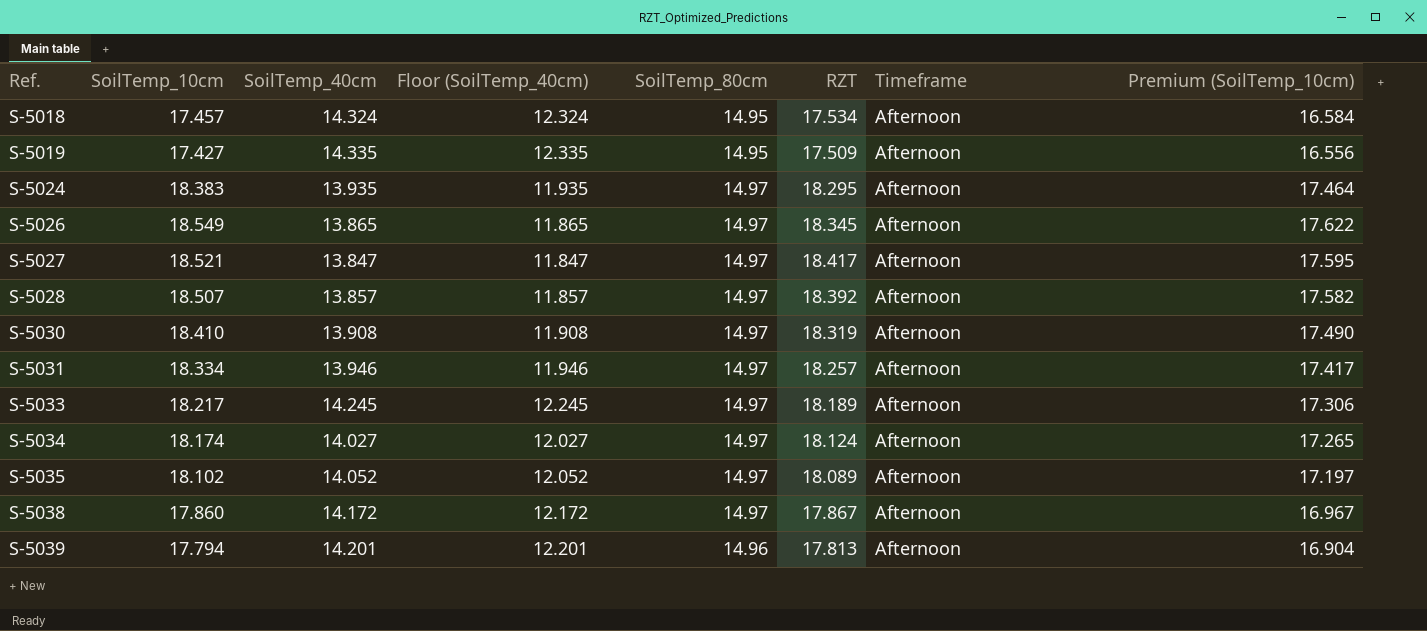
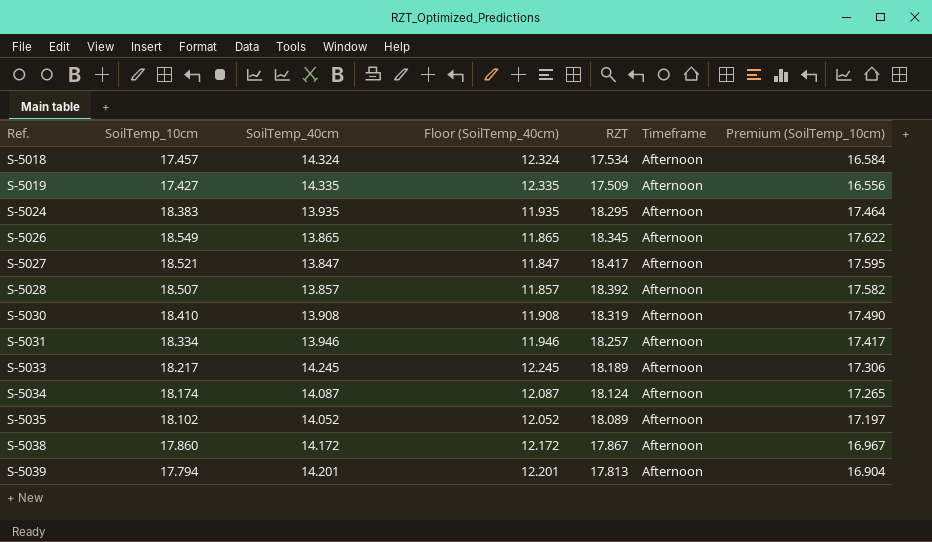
column SoilTemp_80cm | position: 5 -> none
S-5034 | SoilTemp_40cm: 14.027 -> 14.087
S-5034 | Floor (SoilTemp_40cm): 12.027 -> 12.087

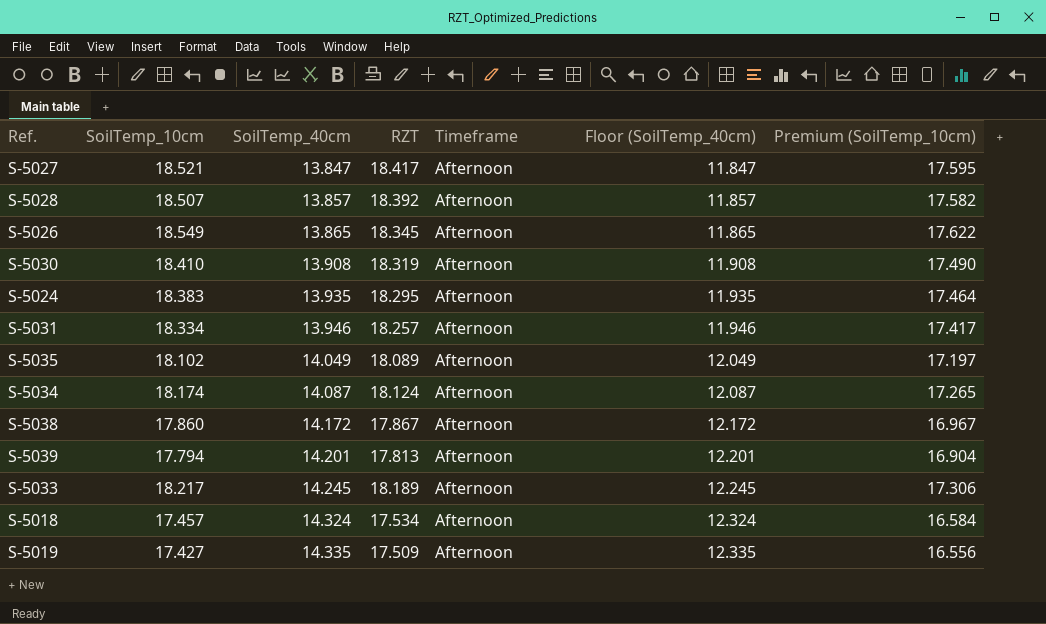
row order: Ref. ascending -> SoilTemp_40cm ascending
column Floor (SoilTemp_40cm) | position: 4 -> 6
S-5035 | SoilTemp_40cm: 14.052 -> 14.049
S-5035 | Floor (SoilTemp_40cm): 12.052 -> 12.049

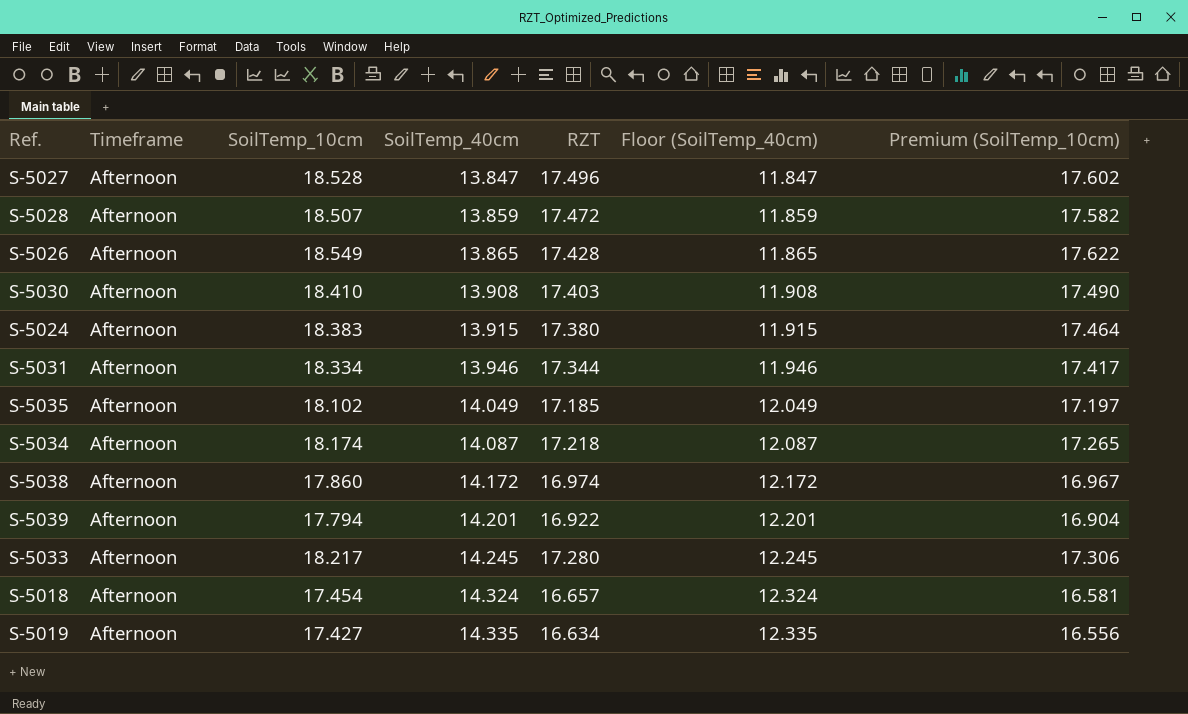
column Timeframe | position: 5 -> 2
S-5027 | SoilTemp_10cm: 18.521 -> 18.528
S-5027 | RZT: 18.417 -> 17.496
S-5027 | Premium (SoilTemp_10cm): 17.595 -> 17.602
S-5028 | SoilTemp_40cm: 13.857 -> 13.859
S-5028 | RZT: 18.392 -> 17.472
S-5028 | Floor (SoilTemp_40cm): 11.857 -> 11.859
S-5026 | RZT: 18.345 -> 17.428
S-5030 | RZT: 18.319 -> 17.403
S-5024 | SoilTemp_40cm: 13.935 -> 13.915
S-5024 | RZT: 18.295 -> 17.380
S-5024 | Floor (SoilTemp_40cm): 11.935 -> 11.915
S-5031 | RZT: 18.257 -> 17.344
S-5035 | RZT: 18.089 -> 17.185
S-5034 | RZT: 18.124 -> 17.218
S-5038 | RZT: 17.867 -> 16.974
S-5039 | RZT: 17.813 -> 16.922
S-5033 | RZT: 18.189 -> 17.280
S-5018 | SoilTemp_10cm: 17.457 -> 17.454
S-5018 | RZT: 17.534 -> 16.657
S-5018 | Premium (SoilTemp_10cm): 16.584 -> 16.581
S-5019 | RZT: 17.509 -> 16.634

